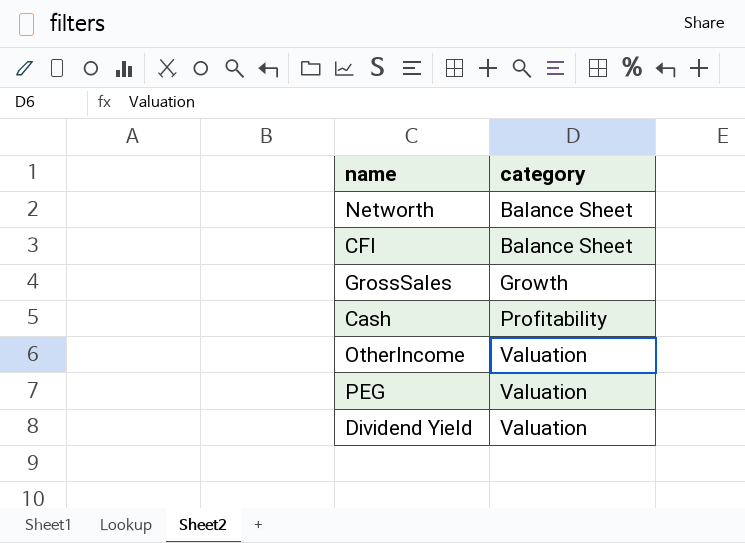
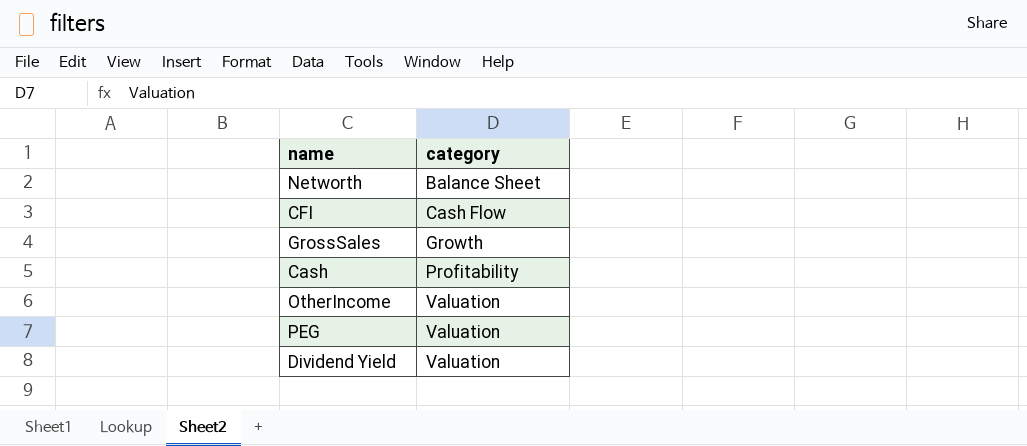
CFI | category: Balance Sheet -> Cash Flow

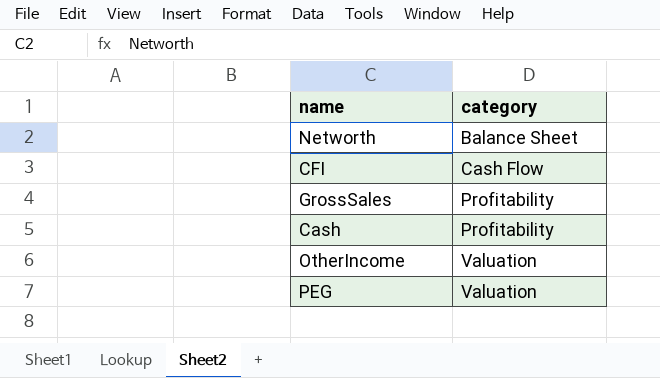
row Dividend Yield: Valuation -> none
GrossSales | category: Growth -> Profitability

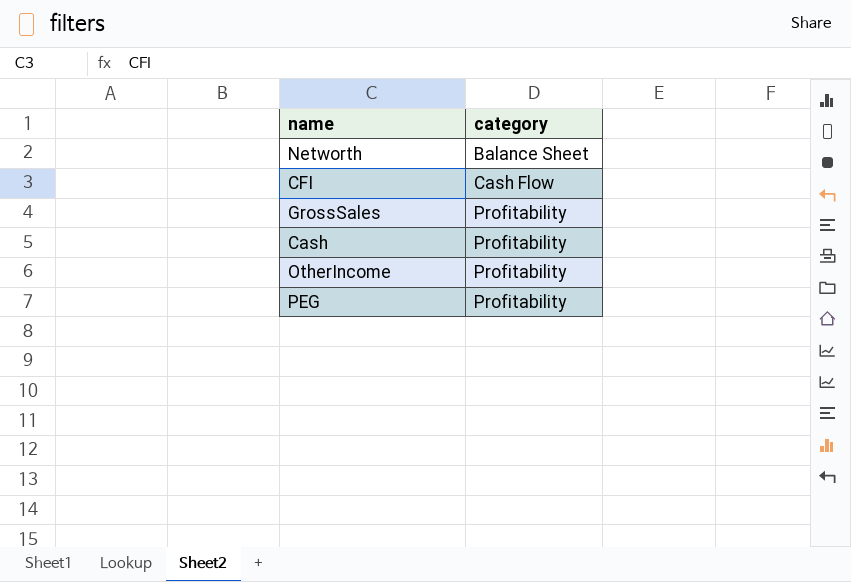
OtherIncome | category: Valuation -> Profitability
PEG | category: Valuation -> Profitability

